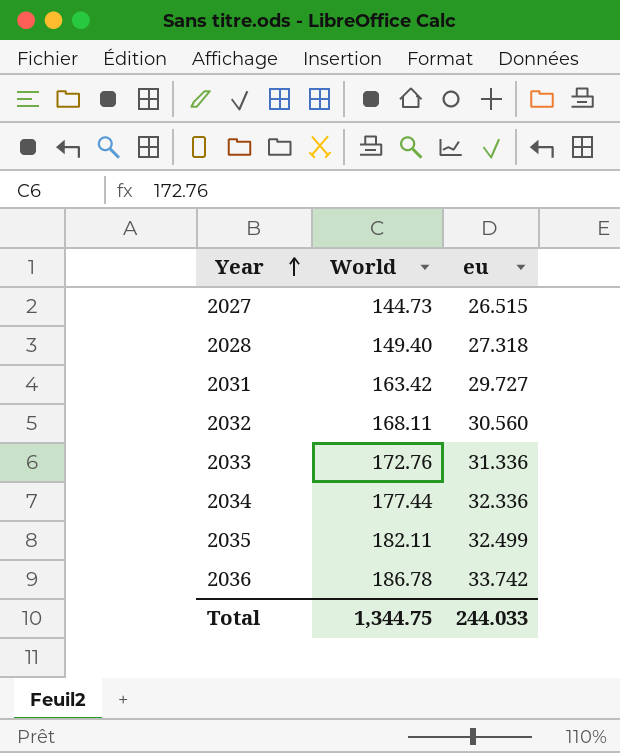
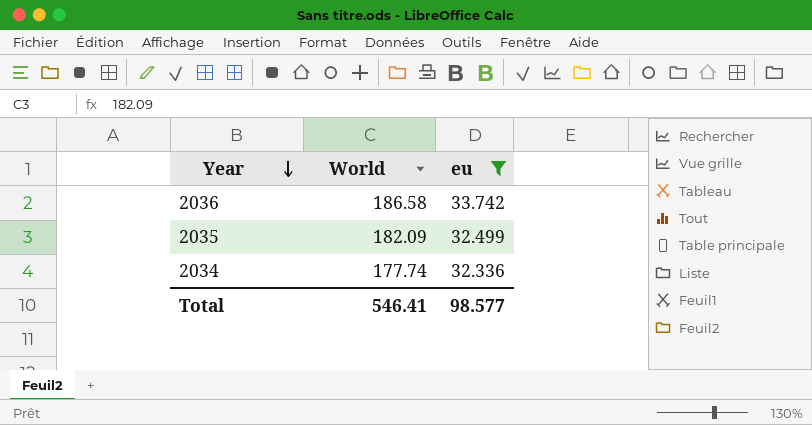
filter: none -> eu >= 32.336
row order: Year ascending -> Year descending
2036 | World: 186.78 -> 186.58
2035 | World: 182.11 -> 182.09
2034 | World: 177.44 -> 177.74
Total | World: 1,344.75 -> 546.41
Total | eu: 244.033 -> 98.577

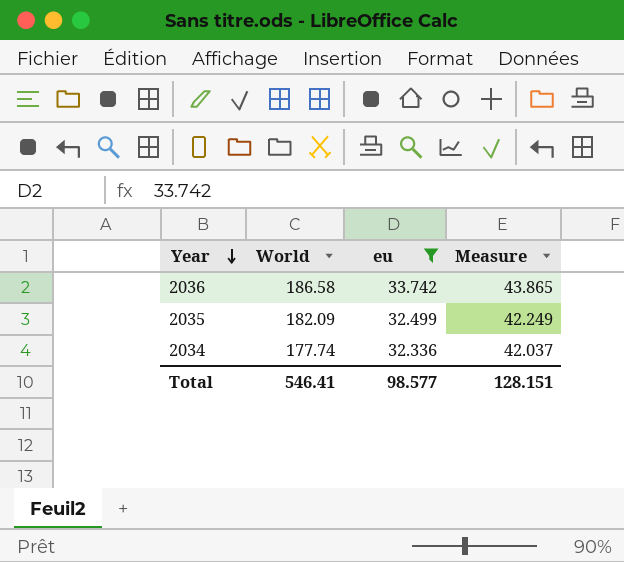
column Measure | formula: none -> [eu] * 1.3

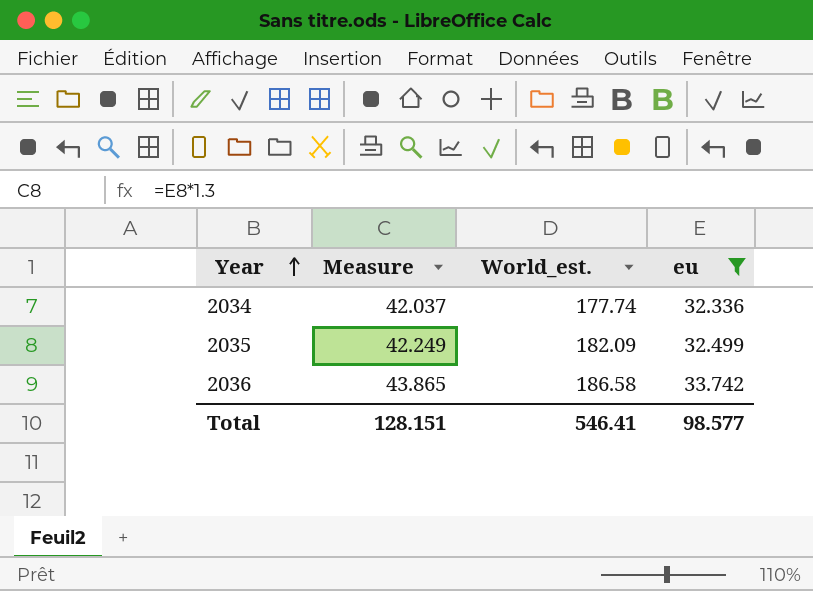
row order: Year descending -> Year ascending
column Measure | position: 4 -> 2
column name: World -> World_est.

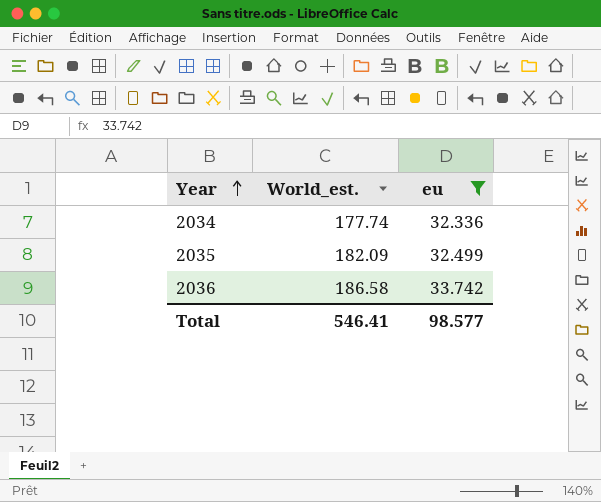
column Measure | formula: [eu] * 1.3 -> none

